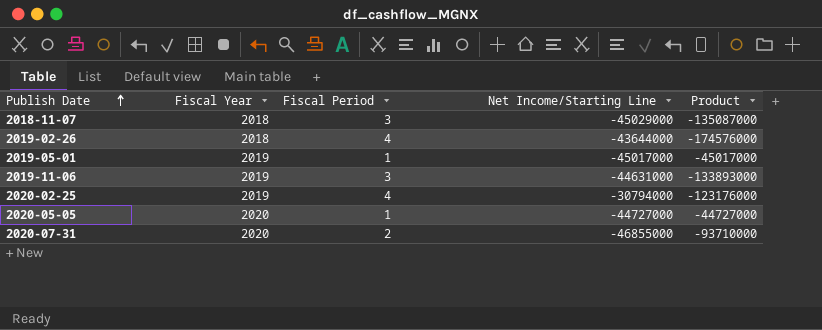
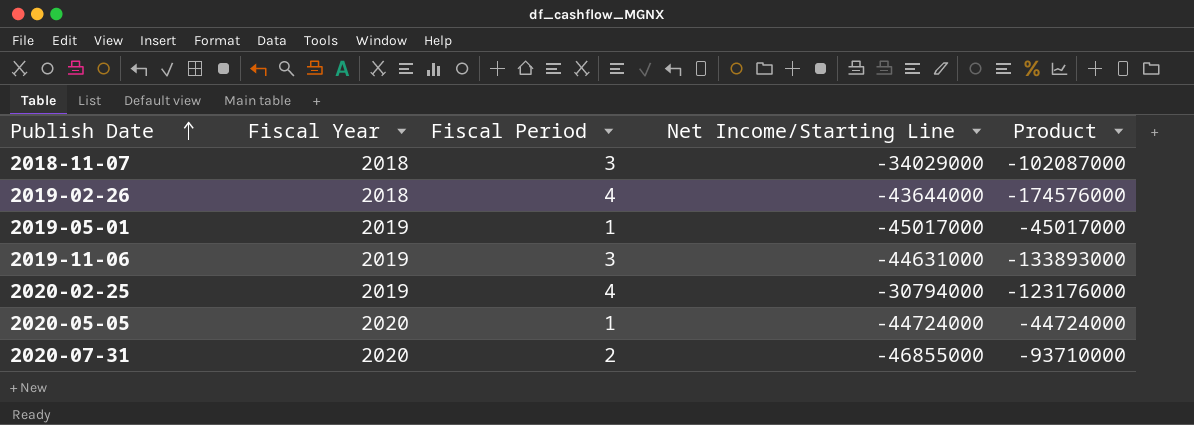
2018-11-07 | Net Income/Starting Line: -45029000 -> -34029000
2018-11-07 | Product: -135087000 -> -102087000
2020-05-05 | Net Income/Starting Line: -44727000 -> -44724000
2020-05-05 | Product: -44727000 -> -44724000

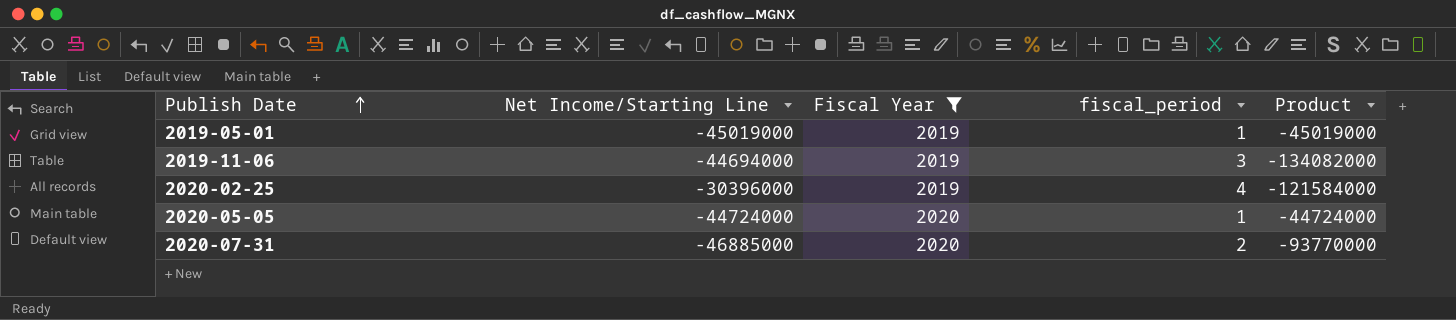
filter: none -> Fiscal Year != 2018
column Net Income/Starting Line | position: 4 -> 2
column name: Fiscal Period -> fiscal_period
2019-05-01 | Net Income/Starting Line: -45017000 -> -45019000
2019-05-01 | Product: -45017000 -> -45019000
2019-11-06 | Net Income/Starting Line: -44631000 -> -44694000
2019-11-06 | Product: -133893000 -> -134082000
2020-02-25 | Net Income/Starting Line: -30794000 -> -30396000
2020-02-25 | Product: -123176000 -> -121584000
2020-07-31 | Net Income/Starting Line: -46855000 -> -46885000
2020-07-31 | Product: -93710000 -> -93770000

